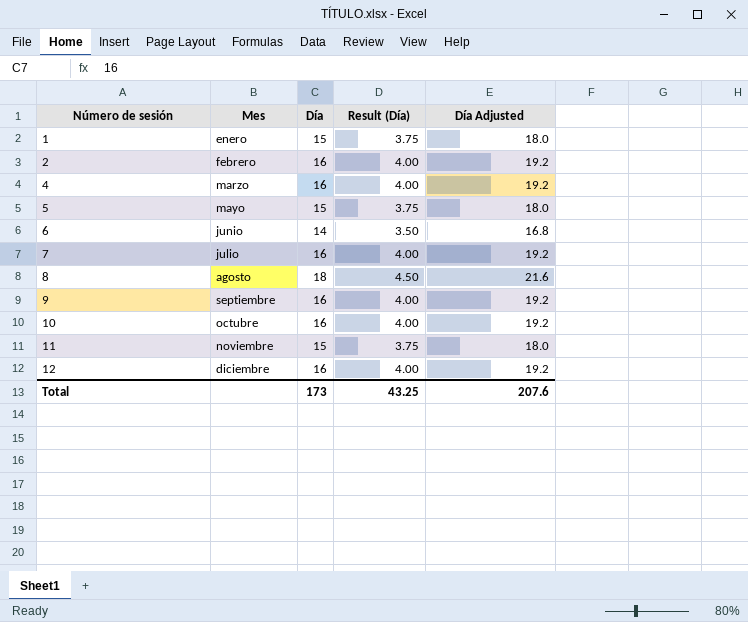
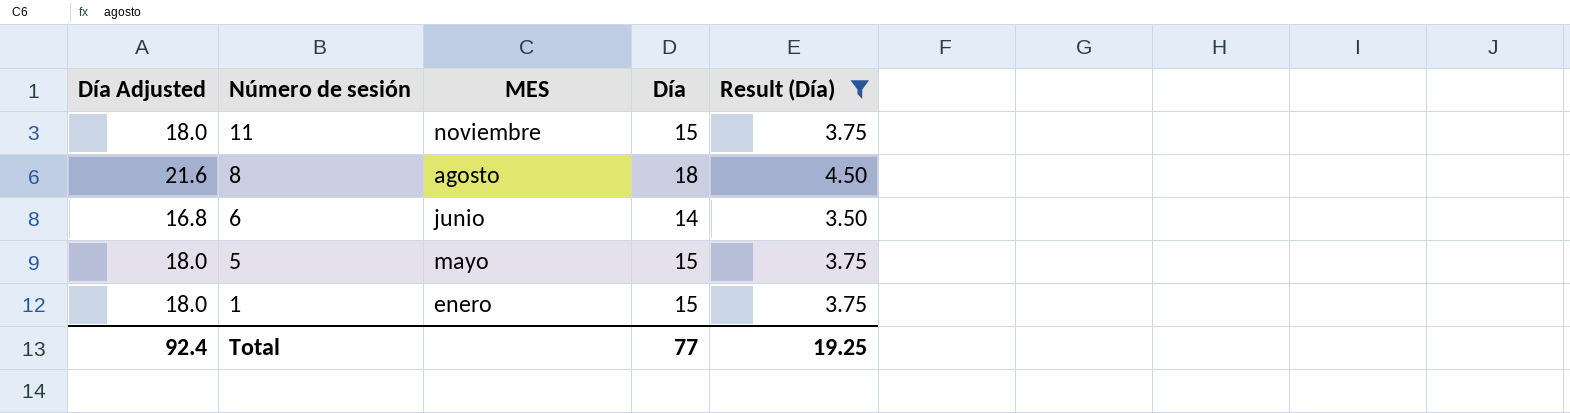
filter: none -> Result (Día) != 4.00
row order: Número de sesión ascending -> Número de sesión descending
column Día Adjusted | position: 5 -> 1
column name: Mes -> MES
Total | Día Adjusted: 207.6 -> 92.4
Total | Día: 173 -> 77
Total | Result (Día): 43.25 -> 19.25

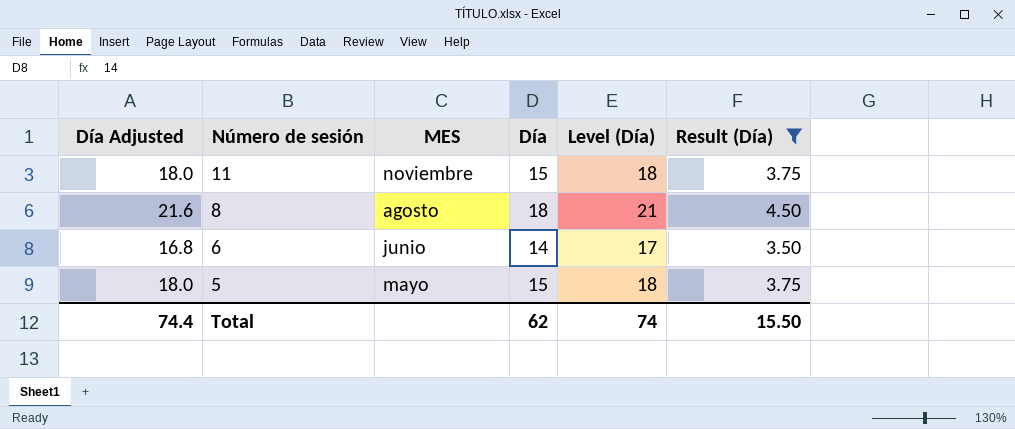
column Level (Día) | formula: none -> [Día] + 3
row 1: 18.0 | enero | 15 | 3.75 -> none
Total | Día Adjusted: 92.4 -> 74.4
Total | Día: 77 -> 62
Total | Result (Día): 19.25 -> 15.50

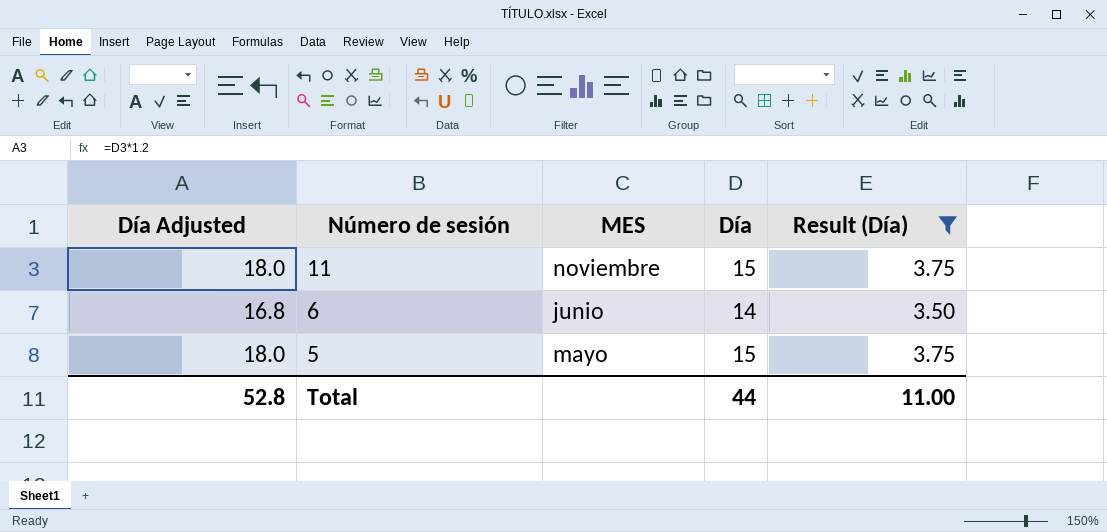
column Level (Día) | formula: [Día] + 3 -> none
row 8: 21.6 | agosto | 18 | 21 | 4.50 -> none
Total | Día Adjusted: 74.4 -> 52.8
Total | Día: 62 -> 44
Total | Result (Día): 15.50 -> 11.00

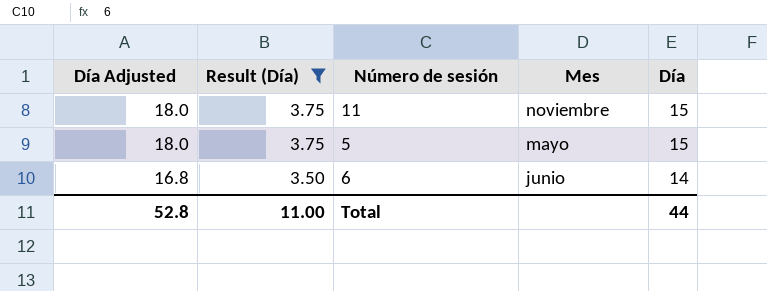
row order: Número de sesión descending -> Día Adjusted descending
column Result (Día) | position: 5 -> 2
column name: MES -> Mes

